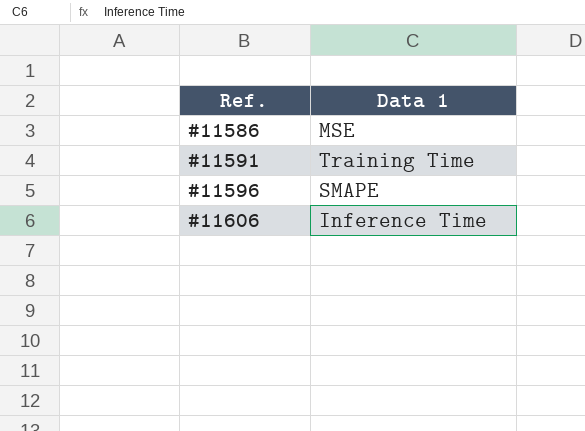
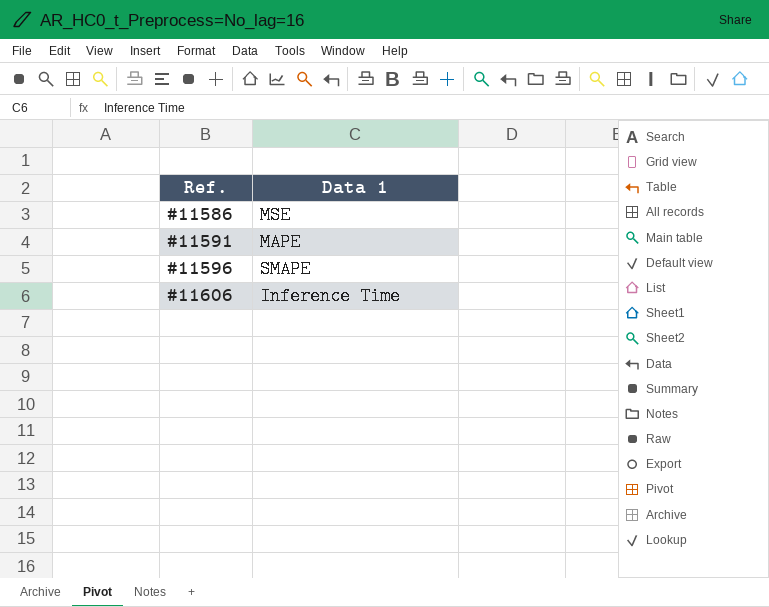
#11591 | Data 1: Training Time -> MAPE

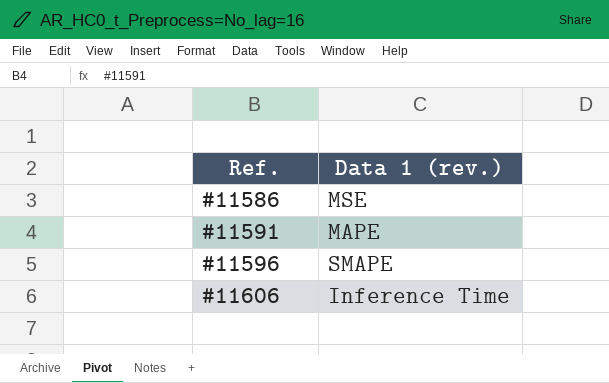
column name: Data 1 -> Data 1 (rev.)

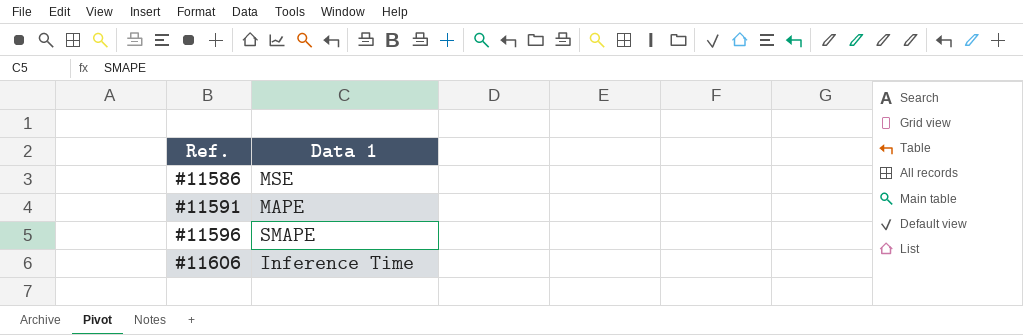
column name: Data 1 (rev.) -> Data 1

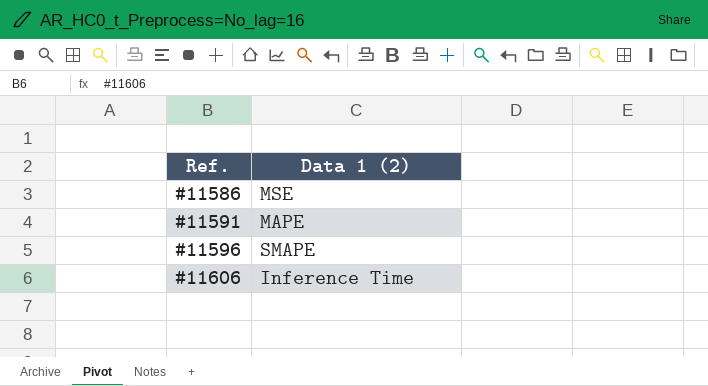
column name: Data 1 -> Data 1 (2)

